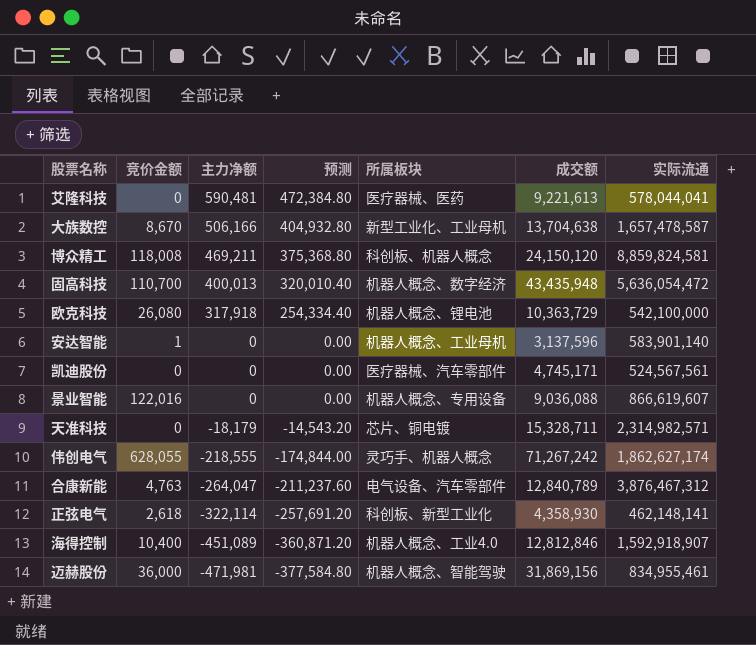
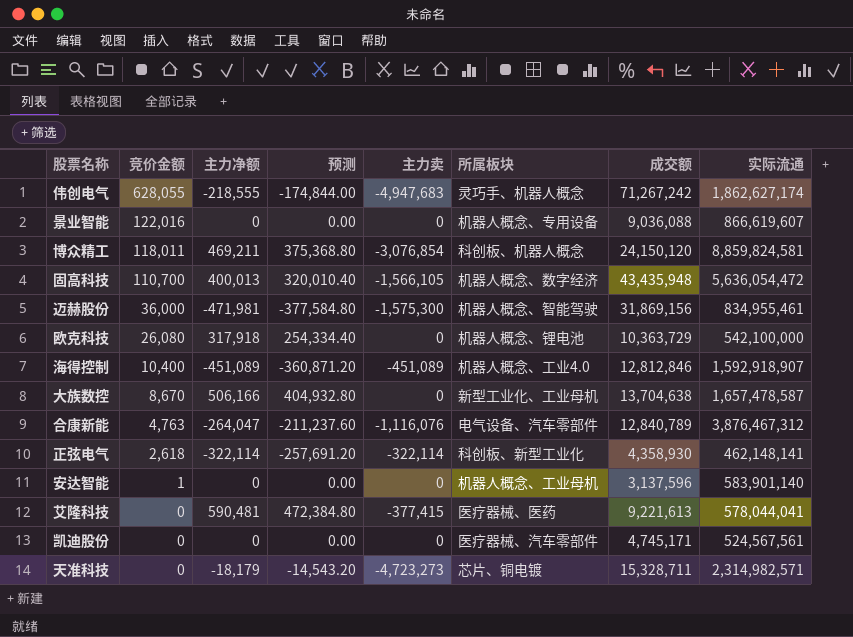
row order: 主力净额 descending -> 竞价金额 descending
column 主力卖 | position: none -> 5
博众精工 | 竞价金额: 118,008 -> 118,011

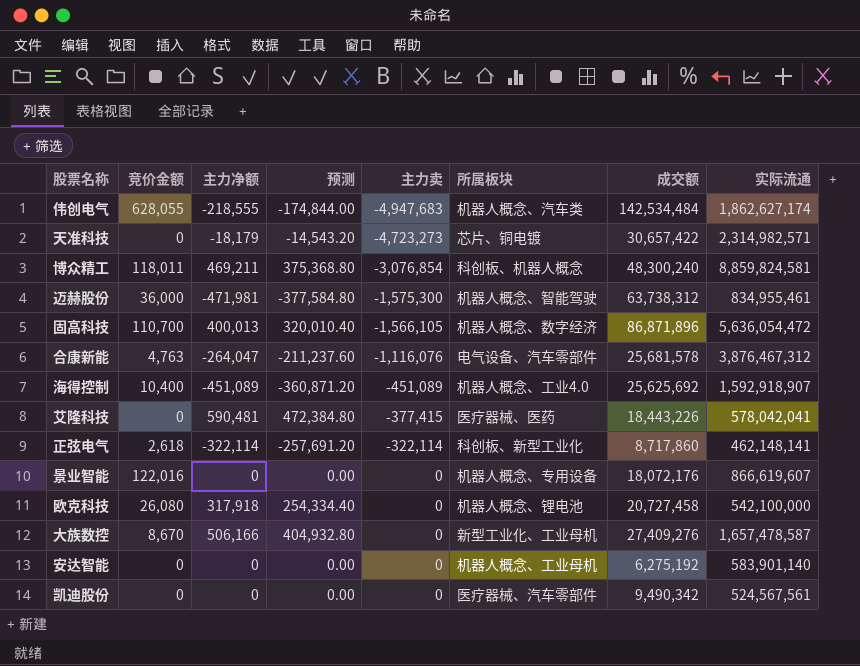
row order: 竞价金额 descending -> 主力卖 ascending
伟创电气 | 所属板块: 灵巧手、机器人概念 -> 机器人概念、汽车类
伟创电气 | 成交额: 71,267,242 -> 142,534,484
天准科技 | 成交额: 15,328,711 -> 30,657,422
博众精工 | 成交额: 24,150,120 -> 48,300,240
迈赫股份 | 成交额: 31,869,156 -> 63,738,312
固高科技 | 成交额: 43,435,948 -> 86,871,896
合康新能 | 成交额: 12,840,789 -> 25,681,578
海得控制 | 成交额: 12,812,846 -> 25,625,692
艾隆科技 | 成交额: 9,221,613 -> 18,443,226
艾隆科技 | 实际流通: 578,044,041 -> 578,042,041
正弦电气 | 成交额: 4,358,930 -> 8,717,860
景业智能 | 成交额: 9,036,088 -> 18,072,176
欧克科技 | 成交额: 10,363,729 -> 20,727,458
大族数控 | 成交额: 13,704,638 -> 27,409,276
安达智能 | 竞价金额: 1 -> 0
安达智能 | 成交额: 3,137,596 -> 6,275,192
凯迪股份 | 成交额: 4,745,171 -> 9,490,342

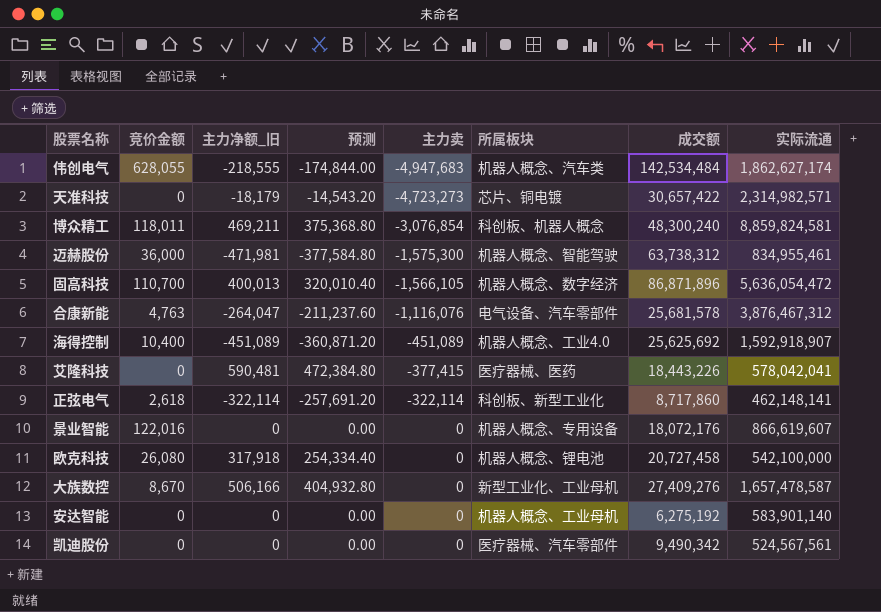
column name: 主力净额 -> 主力净额_旧

